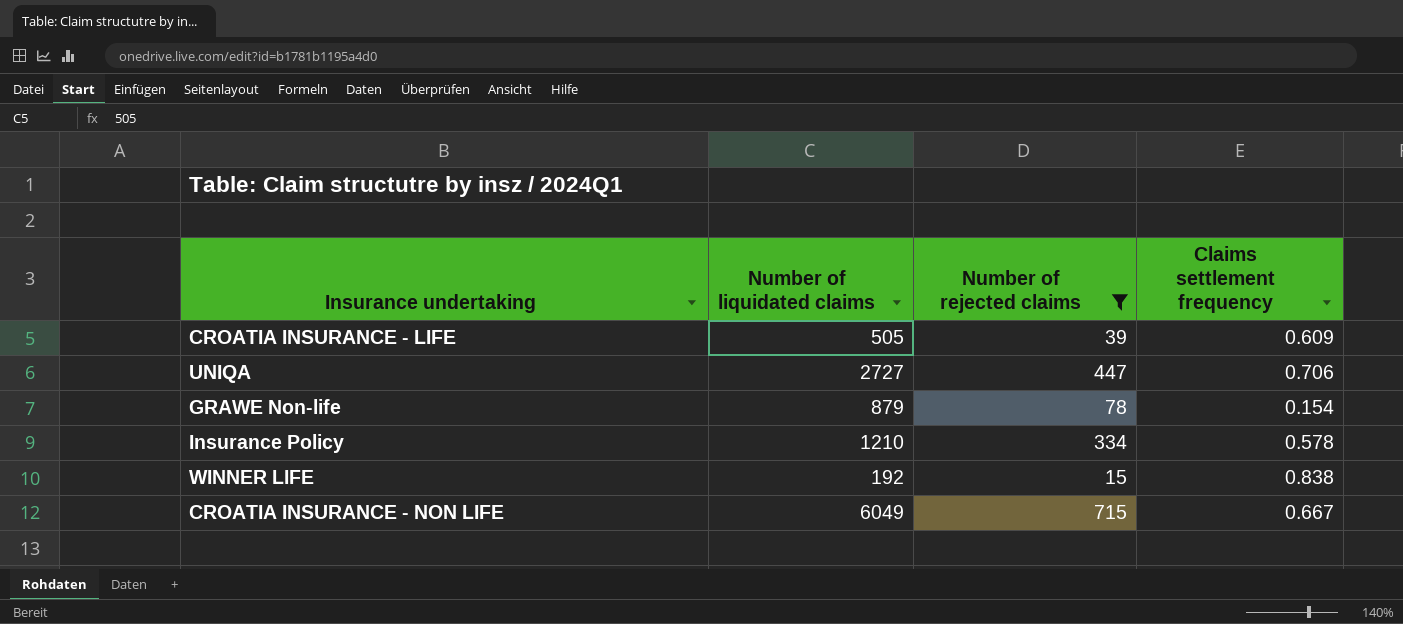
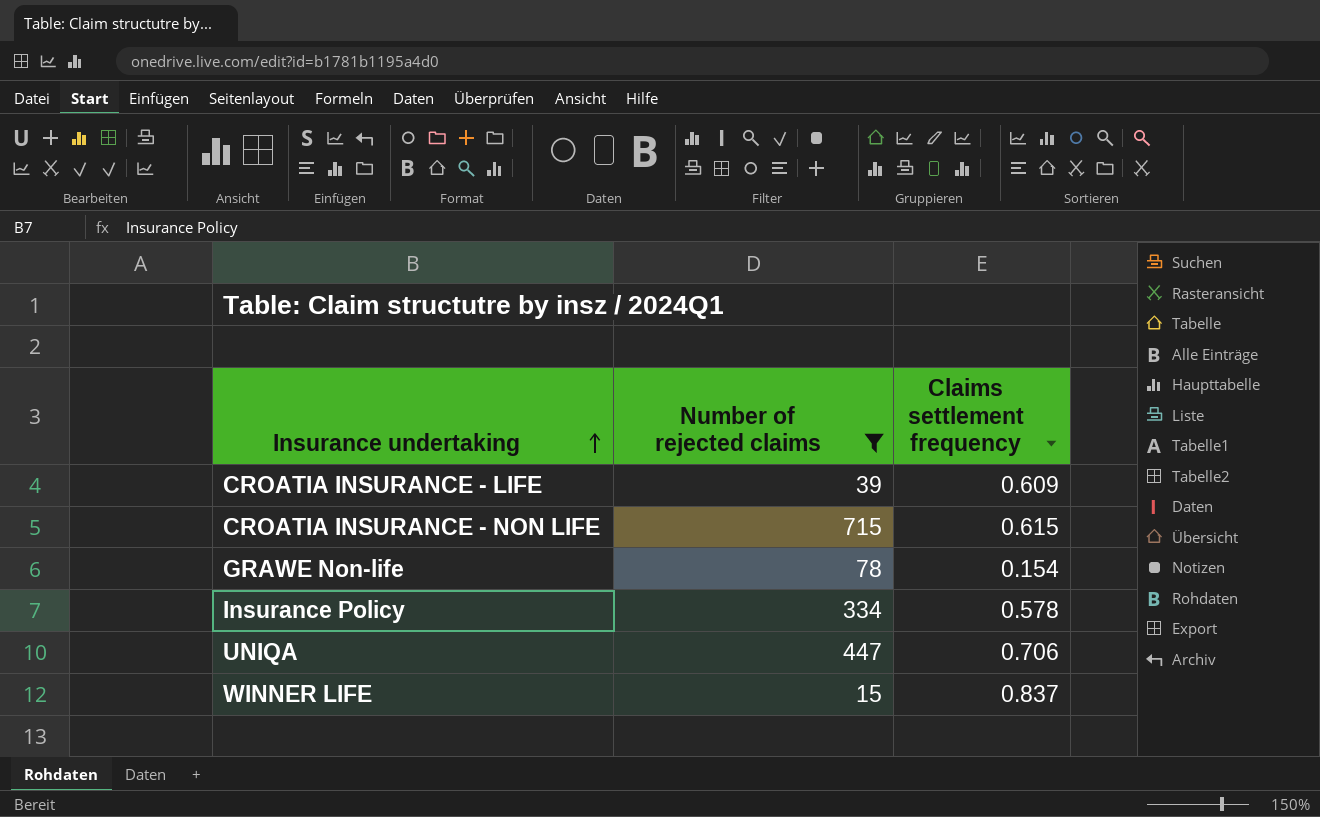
row order: none -> Insurance undertaking ascending
column Number of liquidated claims | position: 2 -> none
CROATIA INSURANCE - NON LIFE | Claims settlement frequency: 0.667 -> 0.615
WINNER LIFE | Claims settlement frequency: 0.838 -> 0.837

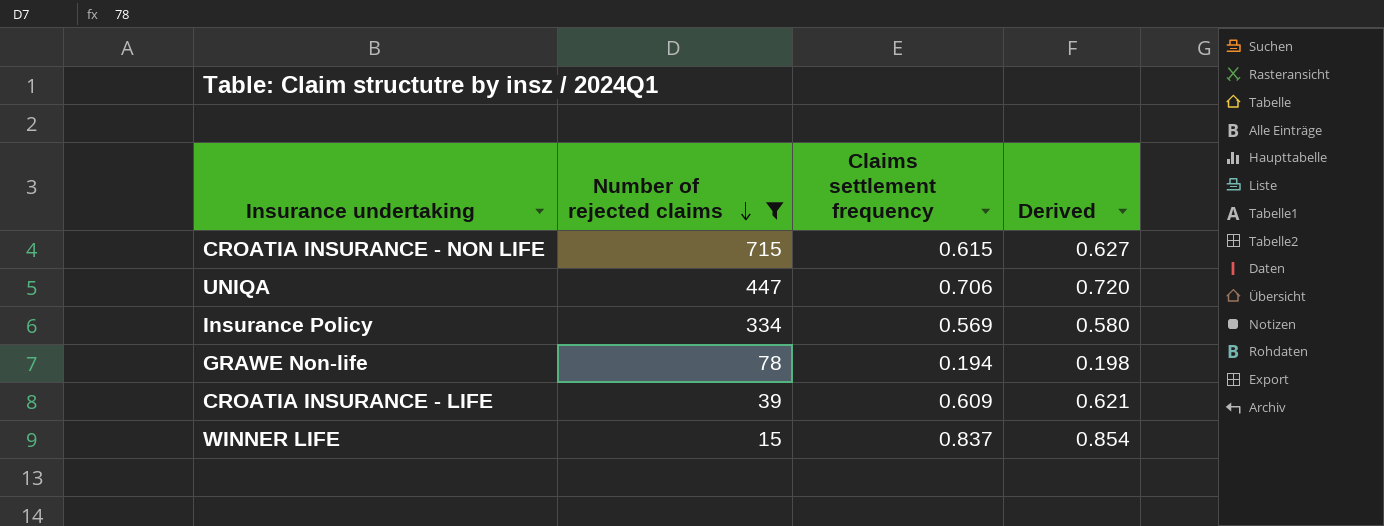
row order: Insurance undertaking ascending -> Number of rejected claims descending
column Derived | formula: none -> [Claims settlement frequency] * 1.02
Insurance Policy | Claims settlement frequency: 0.578 -> 0.569
GRAWE Non-life | Claims settlement frequency: 0.154 -> 0.194

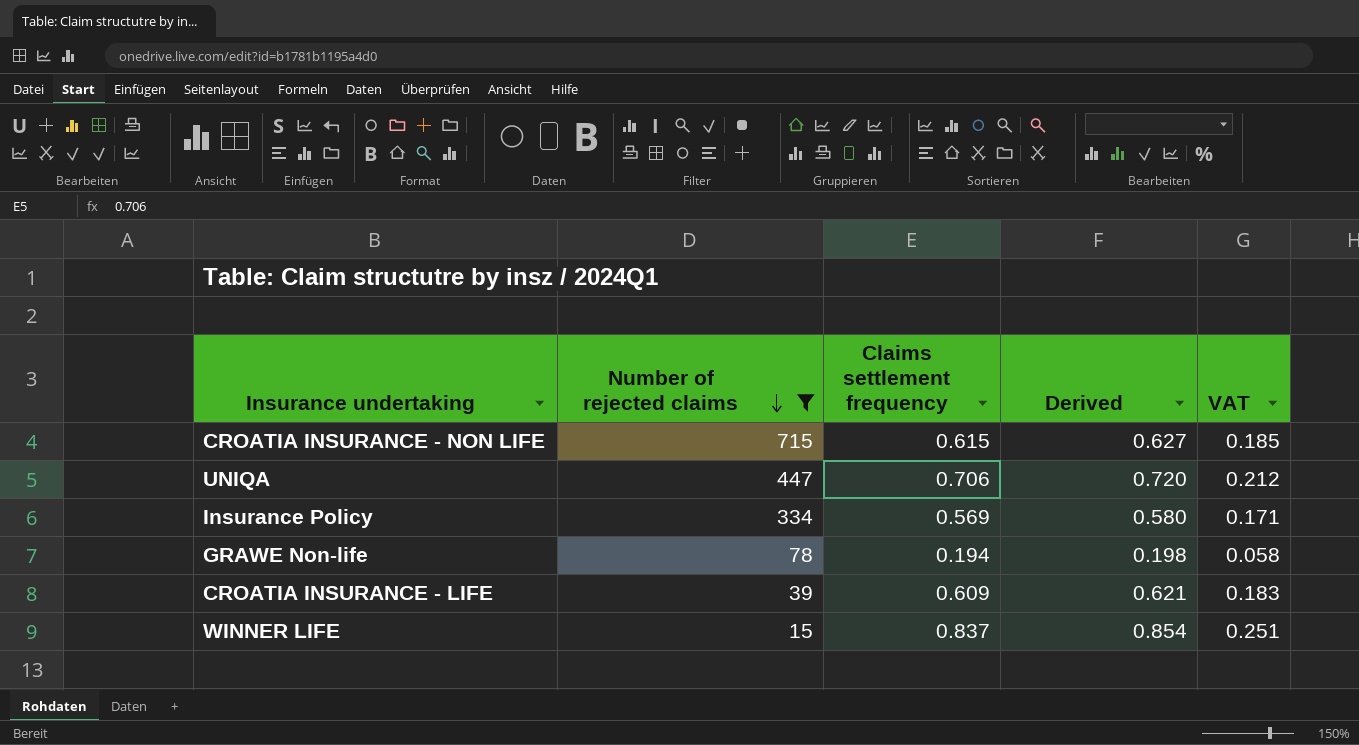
column VAT | formula: none -> [Claims settlement frequency] * 0.3

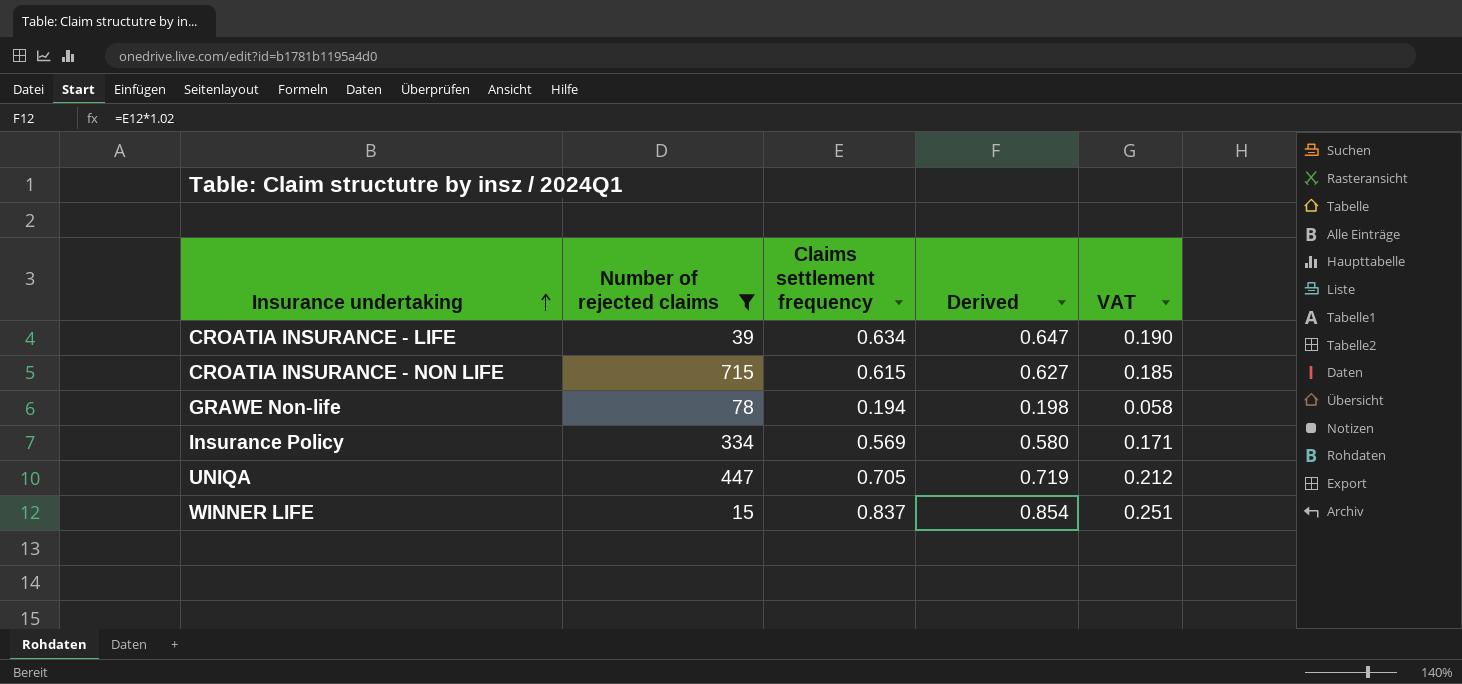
row order: Number of rejected claims descending -> Insurance undertaking ascending
CROATIA INSURANCE - LIFE | Claims settlement frequency: 0.609 -> 0.634
CROATIA INSURANCE - LIFE | Derived: 0.621 -> 0.647
CROATIA INSURANCE - LIFE | VAT: 0.183 -> 0.190
UNIQA | Claims settlement frequency: 0.706 -> 0.705
UNIQA | Derived: 0.720 -> 0.719

